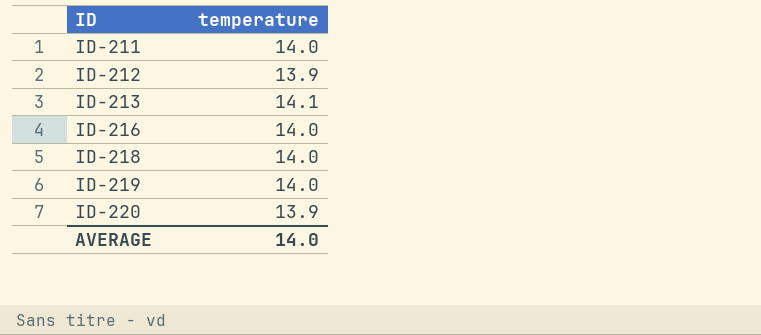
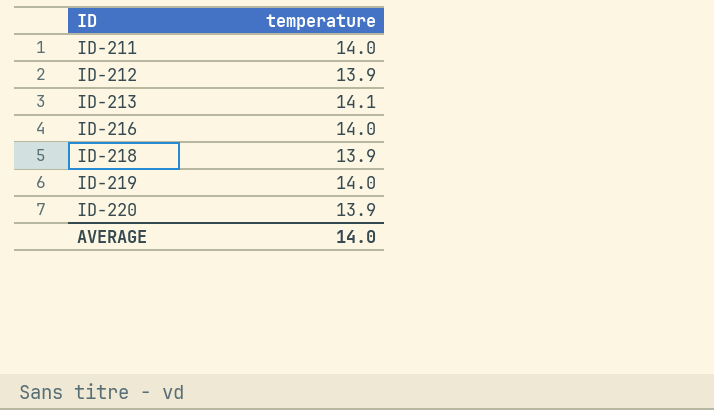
ID-218 | temperature: 14.0 -> 13.9

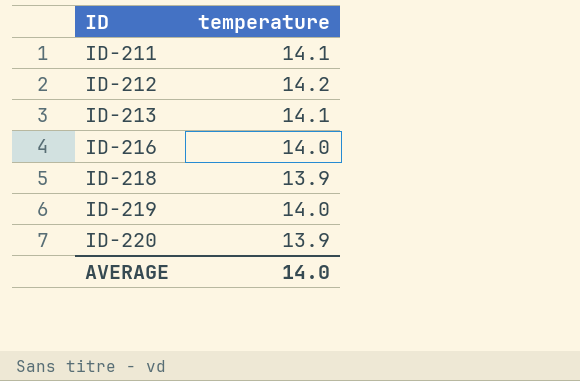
ID-211 | temperature: 14.0 -> 14.1
ID-212 | temperature: 13.9 -> 14.2

